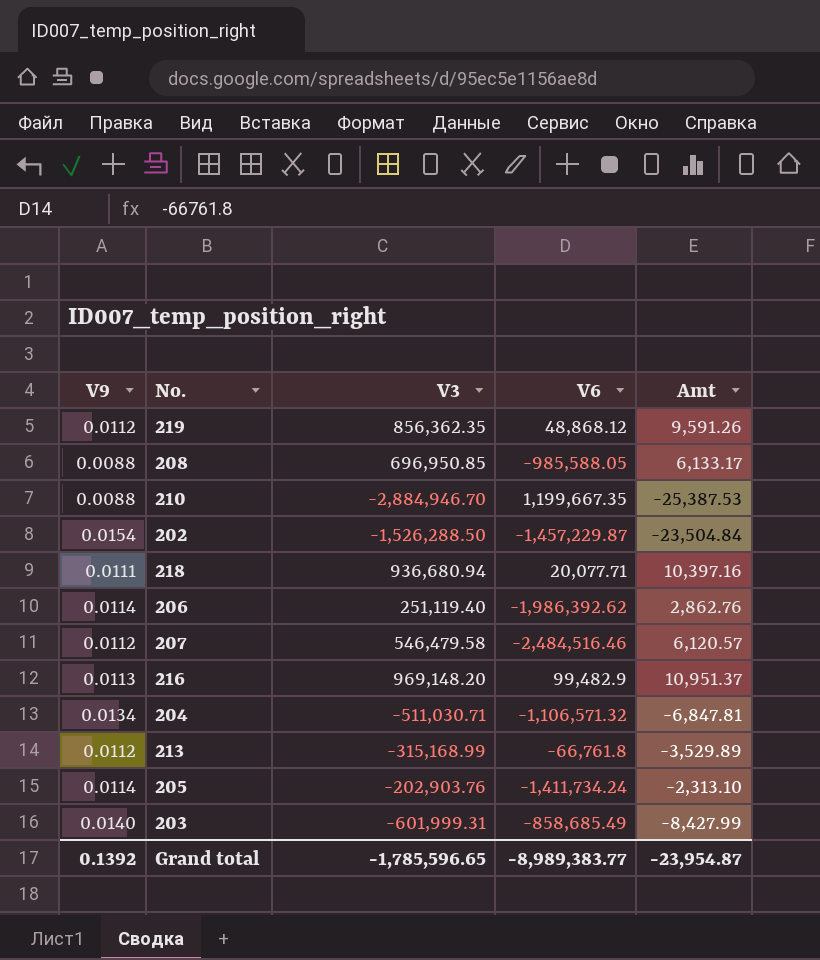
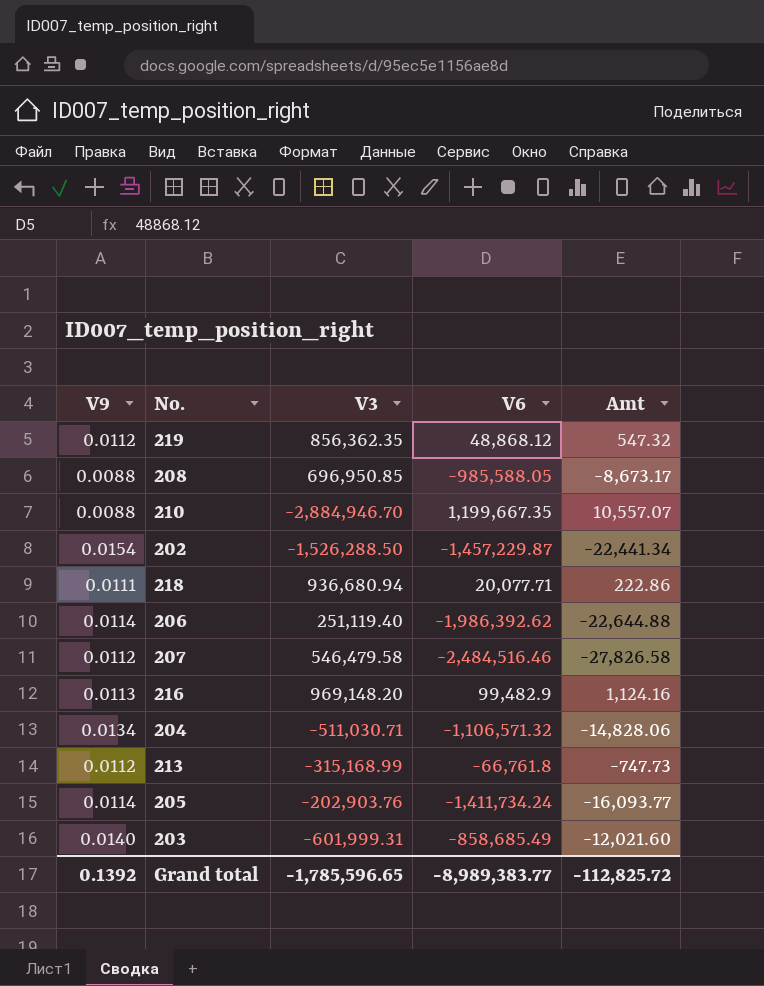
column Amt | formula: [V9] * [V3] -> [V9] * [V6]
Grand total | Amt: -23,954.87 -> -112,825.72

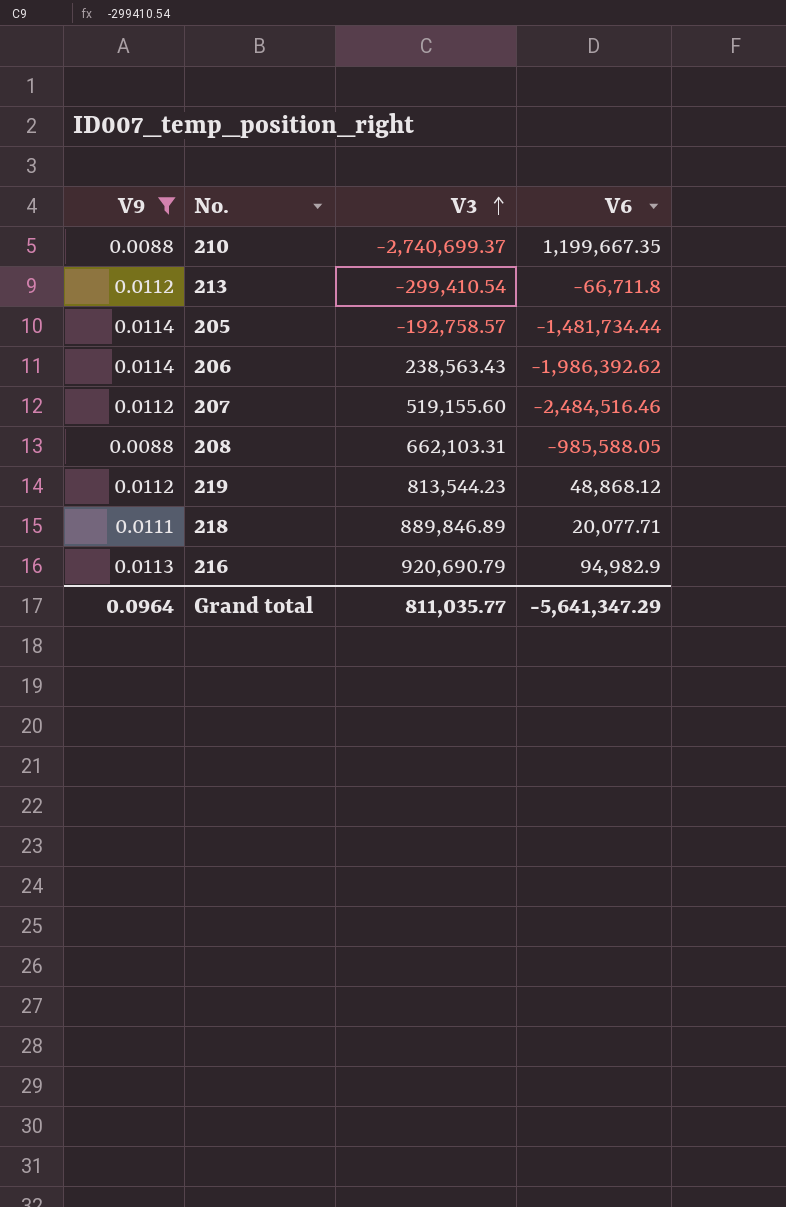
filter: none -> V9 <= 0.0114
row order: none -> V3 ascending
column Amt | formula: [V9] * [V6] -> none
210 | V3: -2,884,946.70 -> -2,740,699.37
213 | V3: -315,168.99 -> -299,410.54
213 | V6: -66,761.8 -> -66,711.8
205 | V3: -202,903.76 -> -192,758.57
205 | V6: -1,411,734.24 -> -1,481,734.44
206 | V3: 251,119.40 -> 238,563.43
207 | V3: 546,479.58 -> 519,155.60
208 | V3: 696,950.85 -> 662,103.31
219 | V3: 856,362.35 -> 813,544.23
218 | V3: 936,680.94 -> 889,846.89
216 | V3: 969,148.20 -> 920,690.79
216 | V6: 99,482.9 -> 94,982.9
Grand total | V9: 0.1392 -> 0.0964
Grand total | V3: -1,785,596.65 -> 811,035.77
Grand total | V6: -8,989,383.77 -> -5,641,347.29

